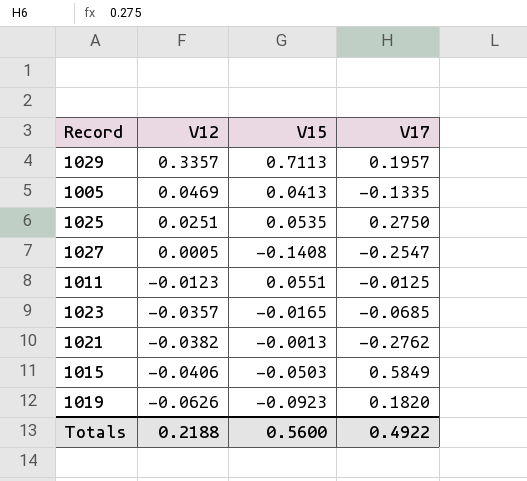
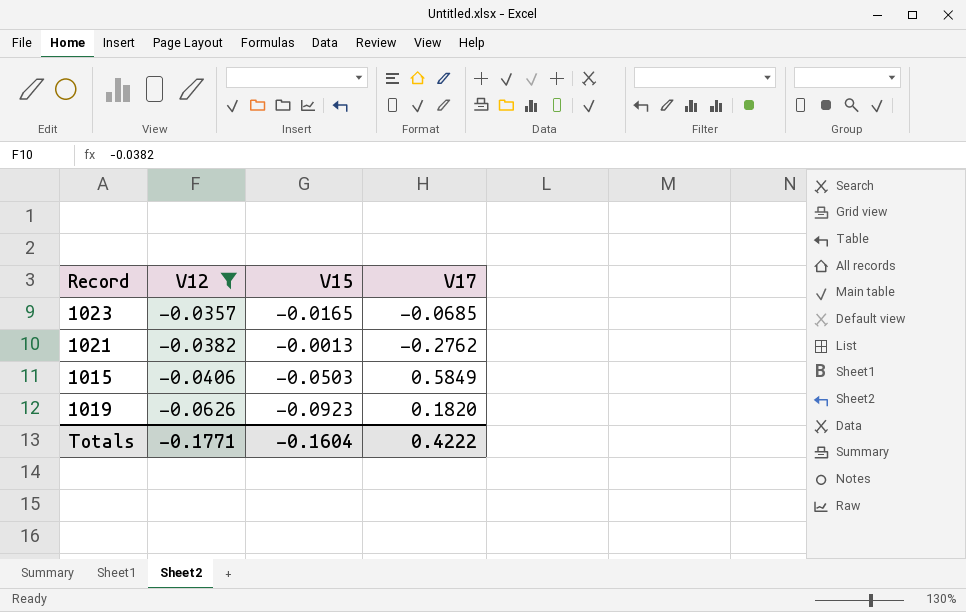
filter: none -> V12 <= -0.0357
Totals | V12: 0.2188 -> -0.1771
Totals | V15: 0.5600 -> -0.1604
Totals | V17: 0.4922 -> 0.4222

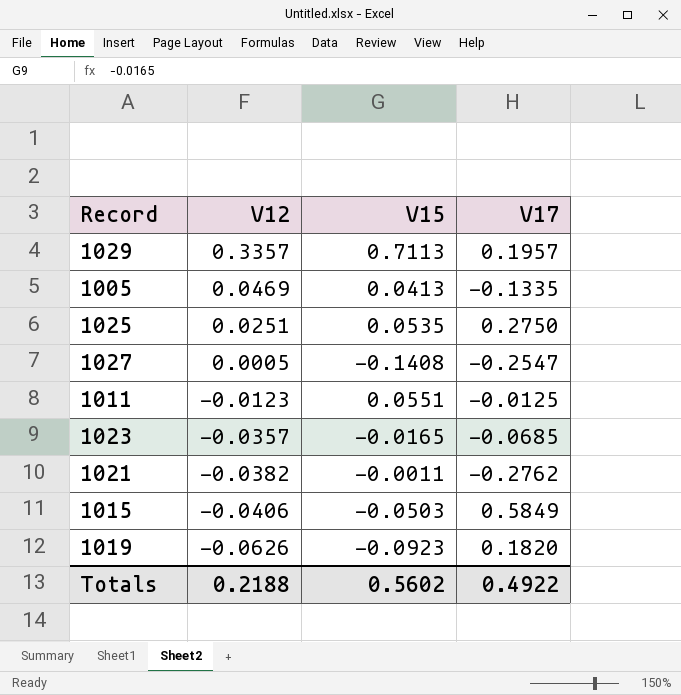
filter: V12 <= -0.0357 -> none
1021 | V15: -0.0013 -> -0.0011
Totals | V12: -0.1771 -> 0.2188
Totals | V15: -0.1604 -> 0.5602
Totals | V17: 0.4222 -> 0.4922

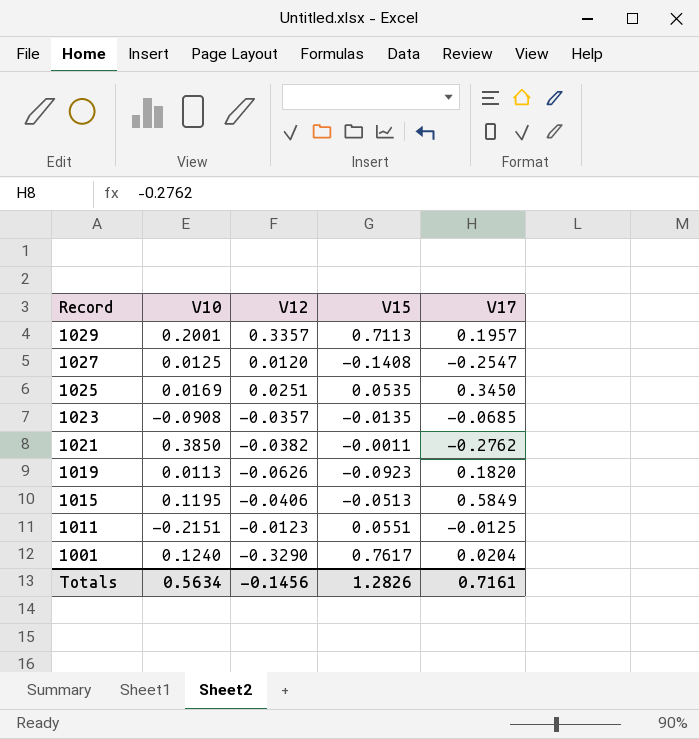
row order: V12 descending -> Record descending
column V10 | position: none -> 2
row 1005: 0.0469 | 0.0413 | -0.1335 -> none
1027 | V12: 0.0005 -> 0.0120
1025 | V17: 0.2750 -> 0.3450
1023 | V15: -0.0165 -> -0.0135
1015 | V15: -0.0503 -> -0.0513
row 1001: none -> 0.1240 | -0.3290 | 0.7617 | 0.0204
Totals | V12: 0.2188 -> -0.1456
Totals | V15: 0.5602 -> 1.2826
Totals | V17: 0.4922 -> 0.7161

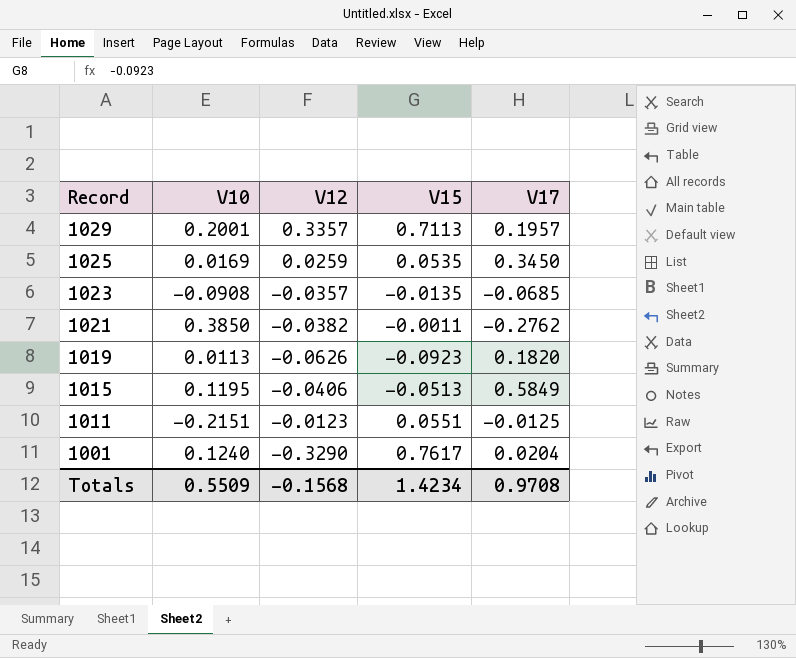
row 1027: 0.0125 | 0.0120 | -0.1408 | -0.2547 -> none
1025 | V12: 0.0251 -> 0.0259
Totals | V10: 0.5634 -> 0.5509
Totals | V12: -0.1456 -> -0.1568
Totals | V15: 1.2826 -> 1.4234
Totals | V17: 0.7161 -> 0.9708

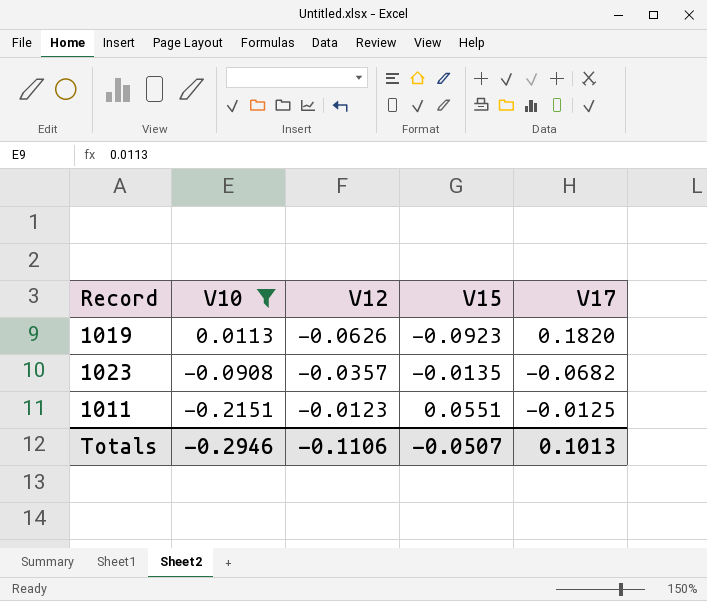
filter: none -> V10 <= 0.0113
row order: Record descending -> V10 descending
1023 | V17: -0.0685 -> -0.0682
Totals | V10: 0.5509 -> -0.2946
Totals | V12: -0.1568 -> -0.1106
Totals | V15: 1.4234 -> -0.0507
Totals | V17: 0.9708 -> 0.1013

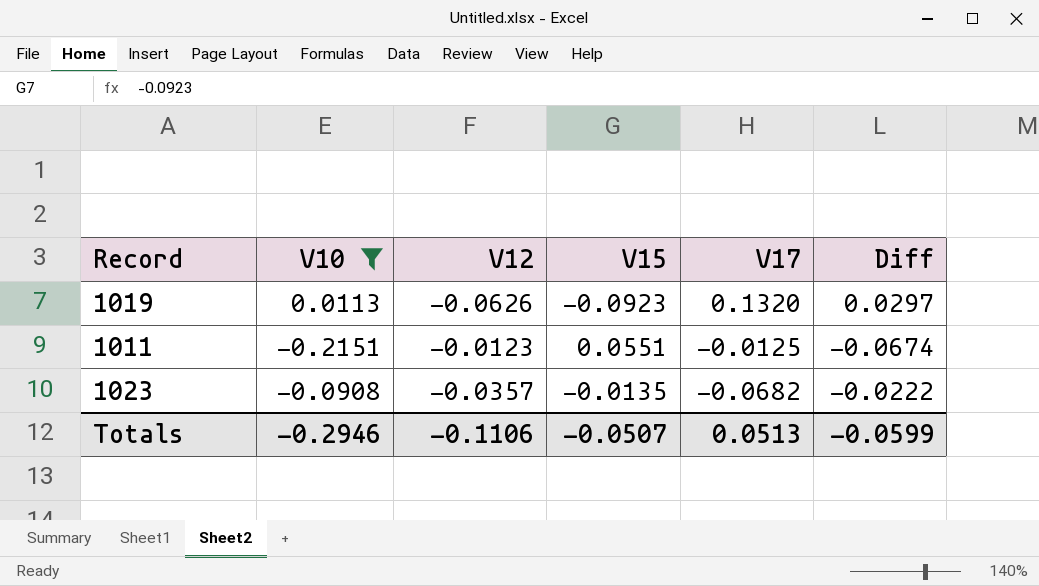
row order: V10 descending -> V17 descending
column Diff | formula: none -> [V12] - [V15]
1019 | V17: 0.1820 -> 0.1320
Totals | V17: 0.1013 -> 0.0513

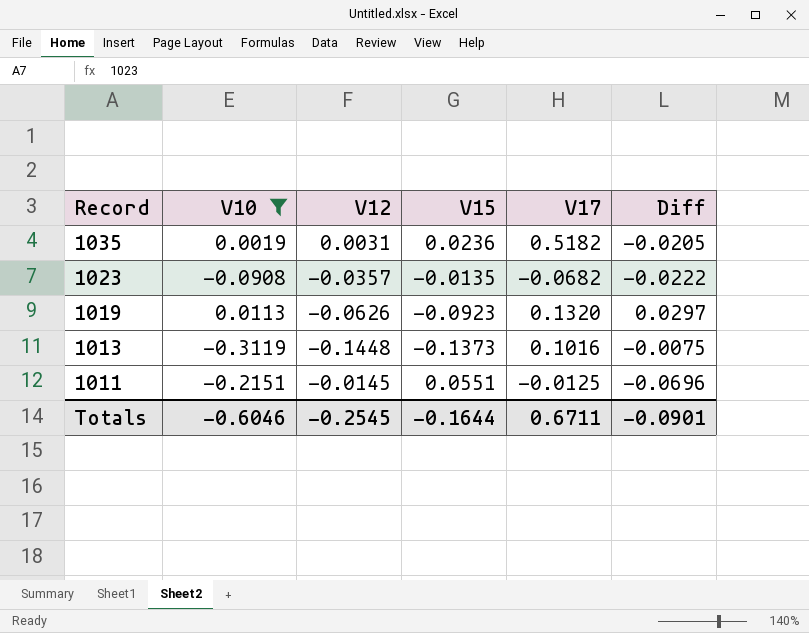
row order: V17 descending -> Record descending
row 1035: none -> 0.0019 | 0.0031 | 0.0236 | 0.5182 | -0.0205
row 1013: none -> -0.3119 | -0.1448 | -0.1373 | 0.1016 | -0.0075
1011 | V12: -0.0123 -> -0.0145
1011 | Diff: -0.0674 -> -0.0696
Totals | V10: -0.2946 -> -0.6046
Totals | V12: -0.1106 -> -0.2545
Totals | V15: -0.0507 -> -0.1644
Totals | V17: 0.0513 -> 0.6711
Totals | Diff: -0.0599 -> -0.0901

